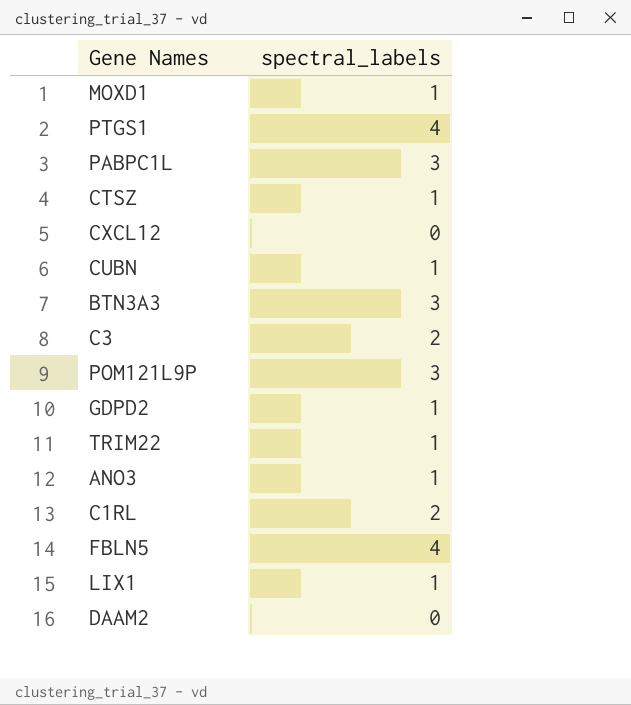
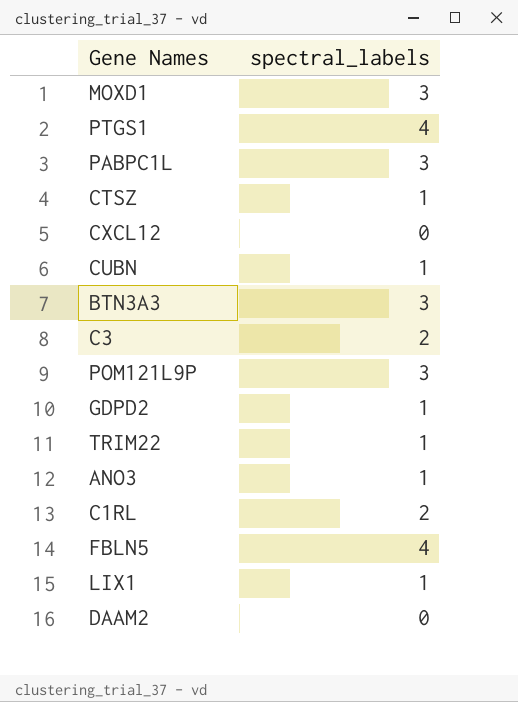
MOXD1 | spectral_labels: 1 -> 3

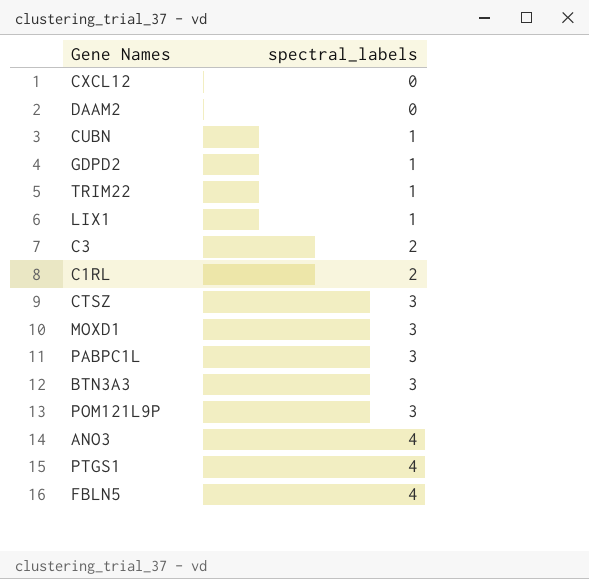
row order: none -> spectral_labels ascending
CTSZ | spectral_labels: 1 -> 3
ANO3 | spectral_labels: 1 -> 4

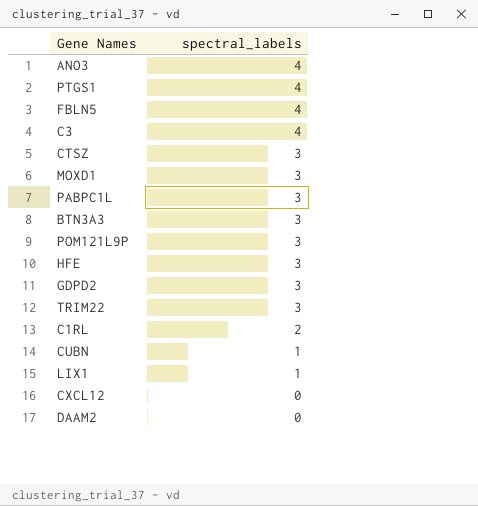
row order: spectral_labels ascending -> spectral_labels descending
C3 | spectral_labels: 2 -> 4
row HFE: none -> 3
GDPD2 | spectral_labels: 1 -> 3
TRIM22 | spectral_labels: 1 -> 3

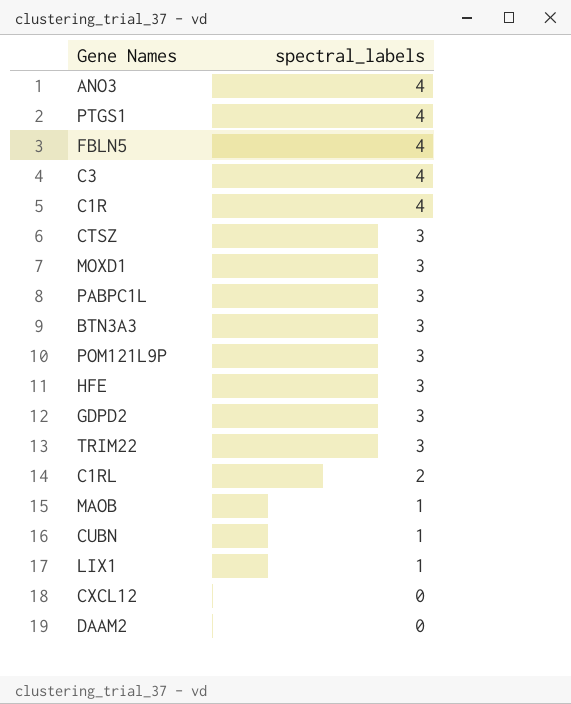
row C1R: none -> 4
row MAOB: none -> 1

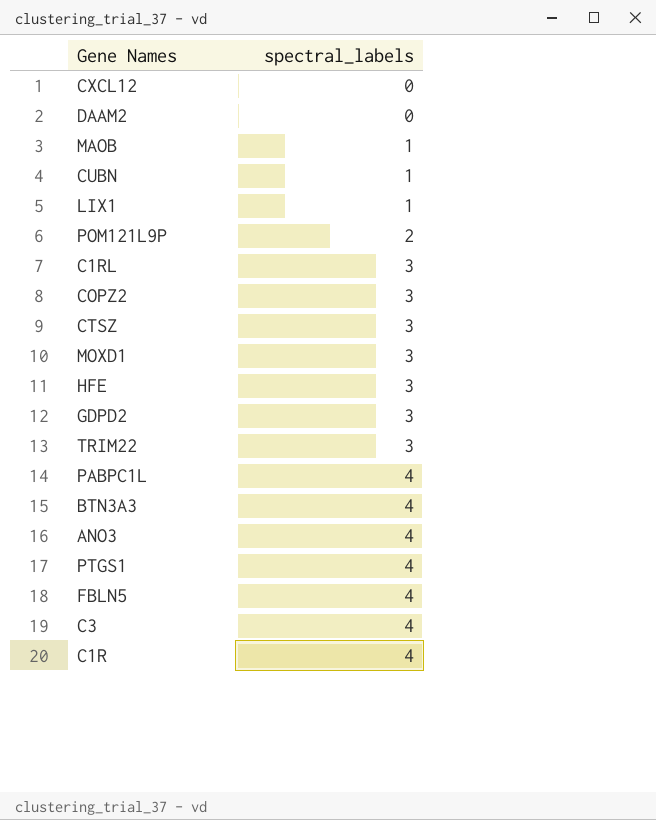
row order: spectral_labels descending -> spectral_labels ascending
POM121L9P | spectral_labels: 3 -> 2
C1RL | spectral_labels: 2 -> 3
row COPZ2: none -> 3
PABPC1L | spectral_labels: 3 -> 4
BTN3A3 | spectral_labels: 3 -> 4

